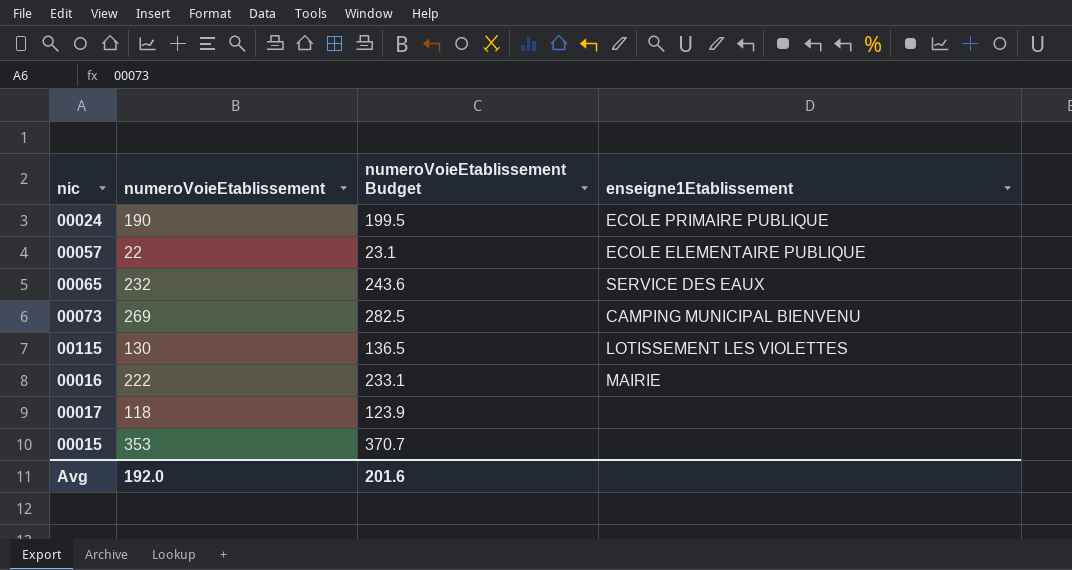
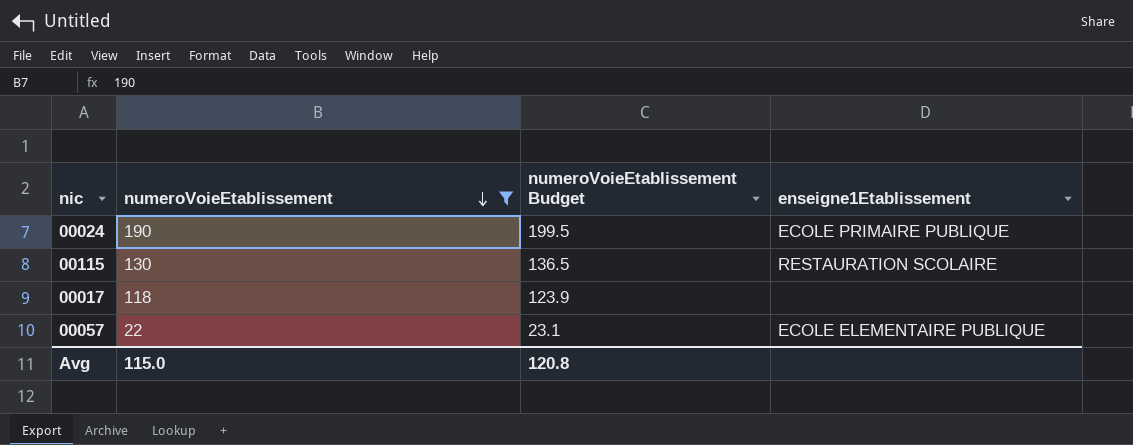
filter: none -> numeroVoieEtablissement <= 190
row order: none -> numeroVoieEtablissement descending
00115 | enseigne1Etablissement: LOTISSEMENT LES VIOLETTES -> RESTAURATION SCOLAIRE
Avg | numeroVoieEtablissement: 192.0 -> 115.0
Avg | numeroVoieEtablissement Budget: 201.6 -> 120.8

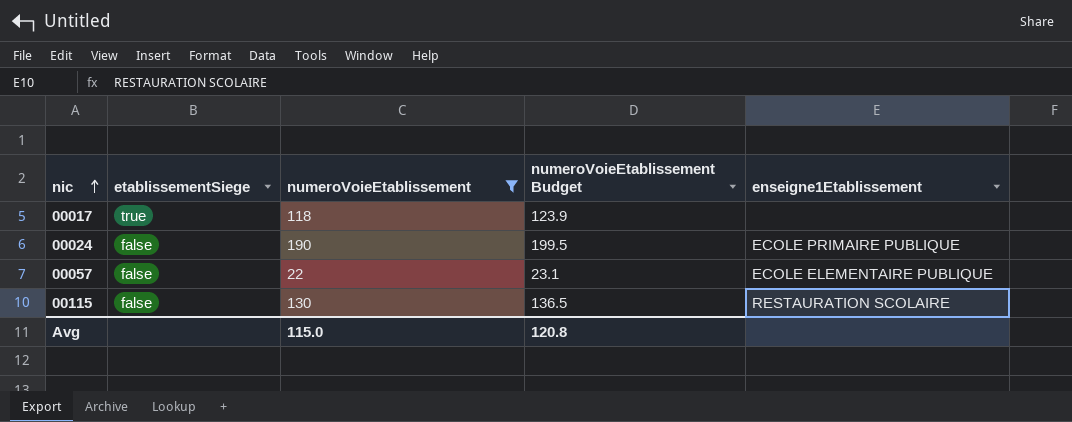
row order: numeroVoieEtablissement descending -> nic ascending
column etablissementSiege | position: none -> 2

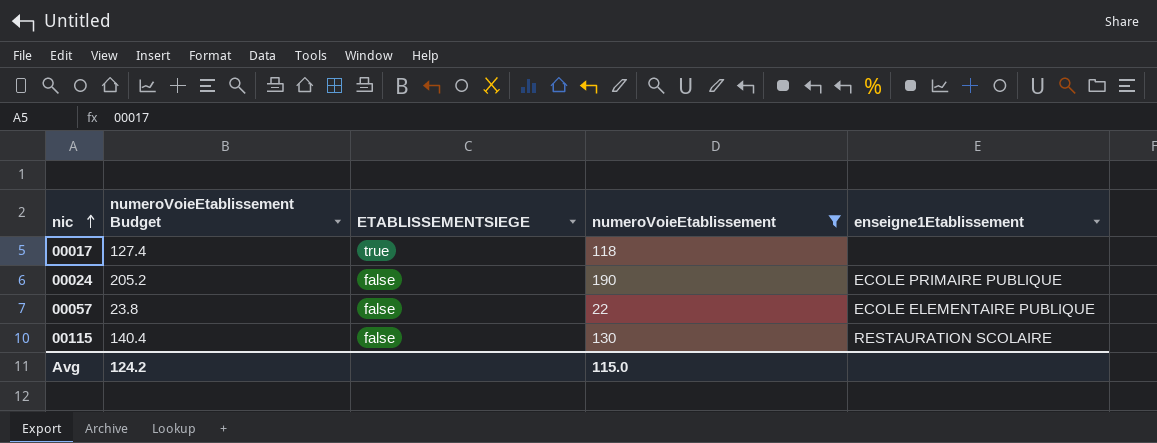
column numeroVoieEtablissement Budget | formula: [numeroVoieEtablissement] * 1.05 -> [numeroVoieEtablissement] * 1.08
column numeroVoieEtablissement Budget | position: 4 -> 2
column name: etablissementSiege -> ETABLISSEMENTSIEGE
Avg | numeroVoieEtablissement Budget: 120.8 -> 124.2

